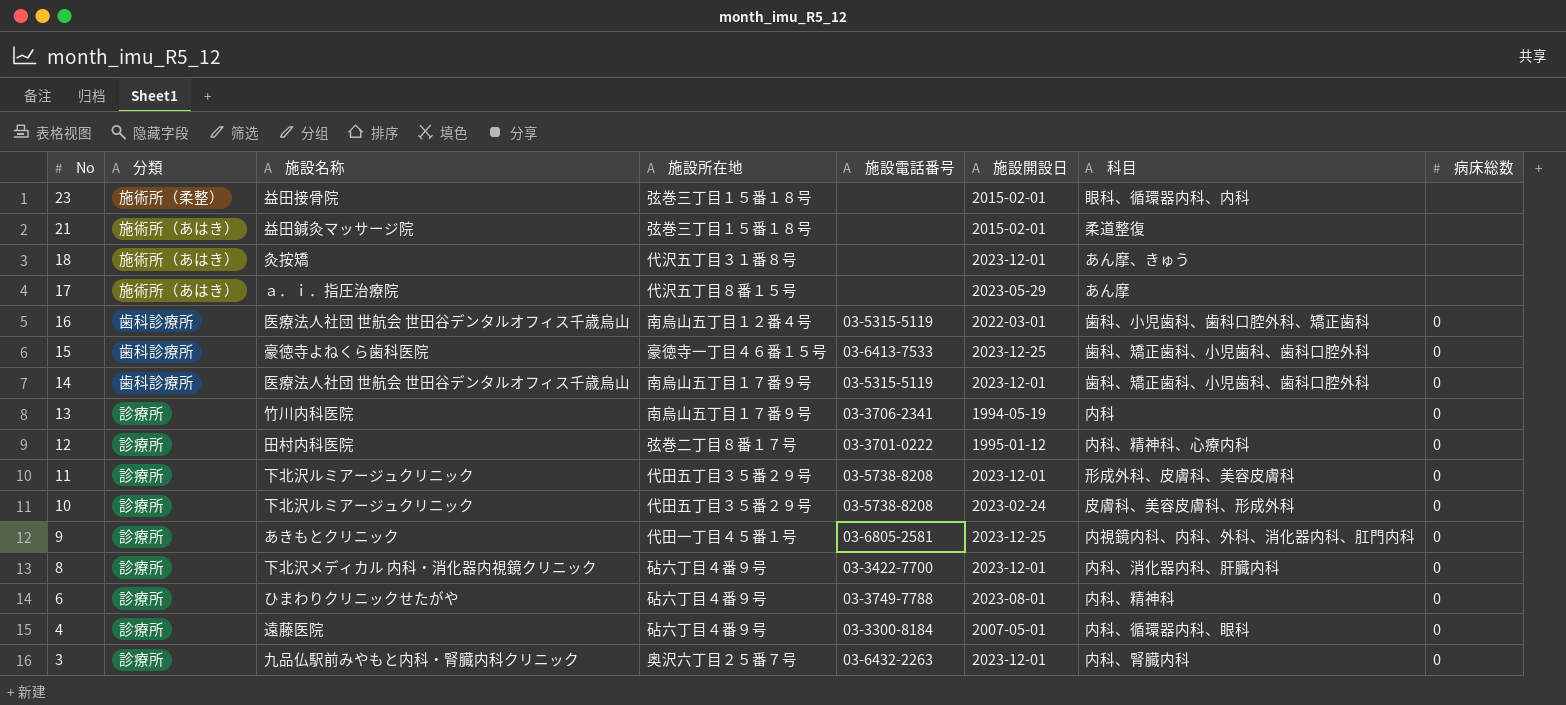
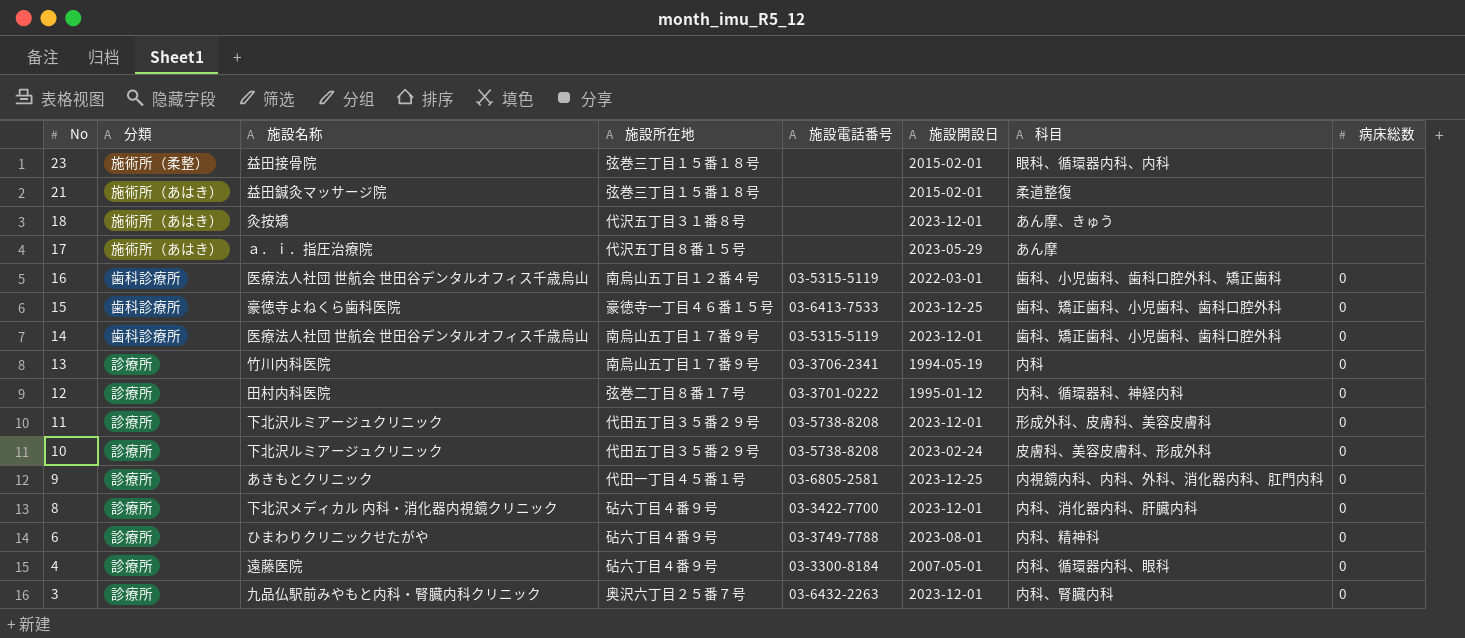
12 | 科目: 内科、精神科、心療内科 -> 内科、循環器科、神経内科

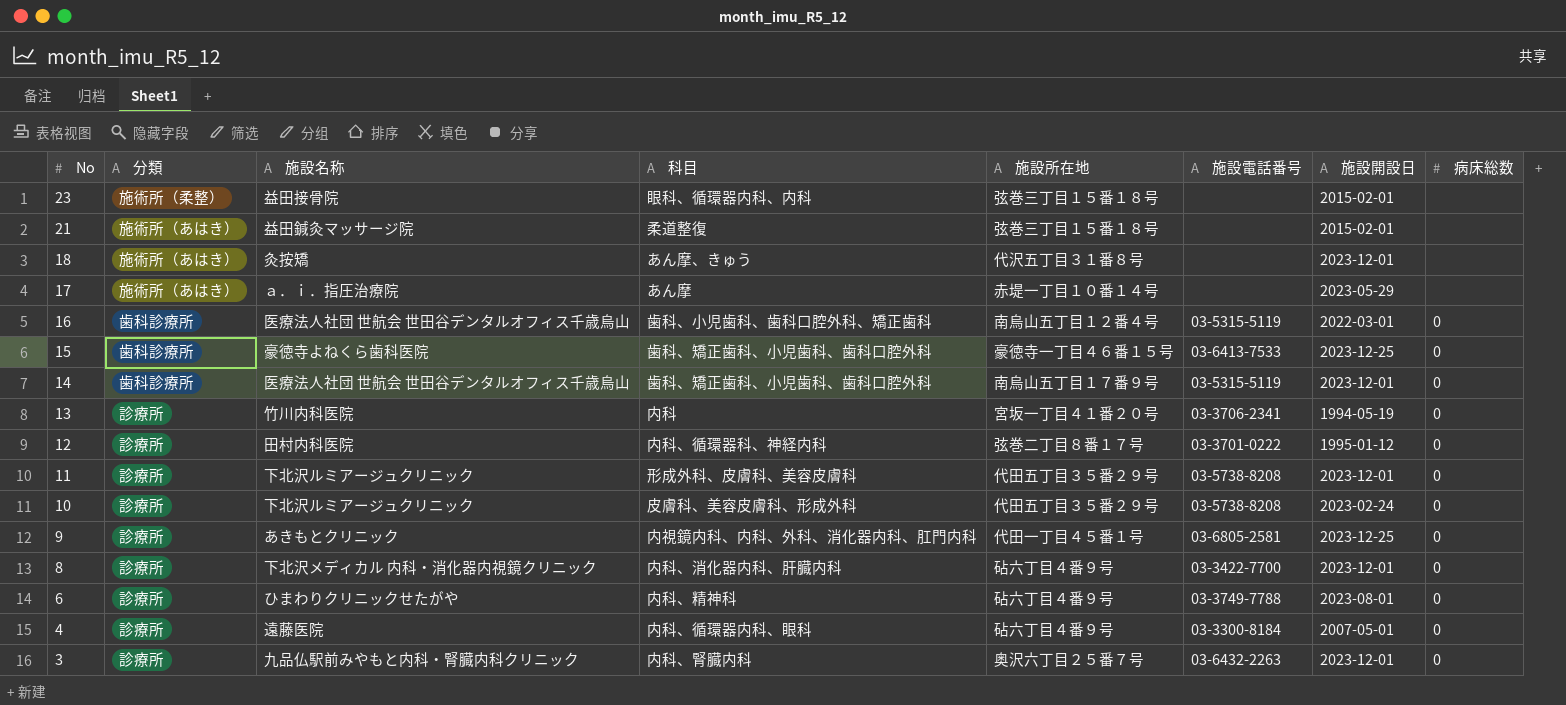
column 科目 | position: 7 -> 4
17 | 施設所在地: 代沢五丁目８番１５号 -> 赤堤一丁目１０番１４号
13 | 施設所在地: 南烏山五丁目１７番９号 -> 宮坂一丁目４１番２０号

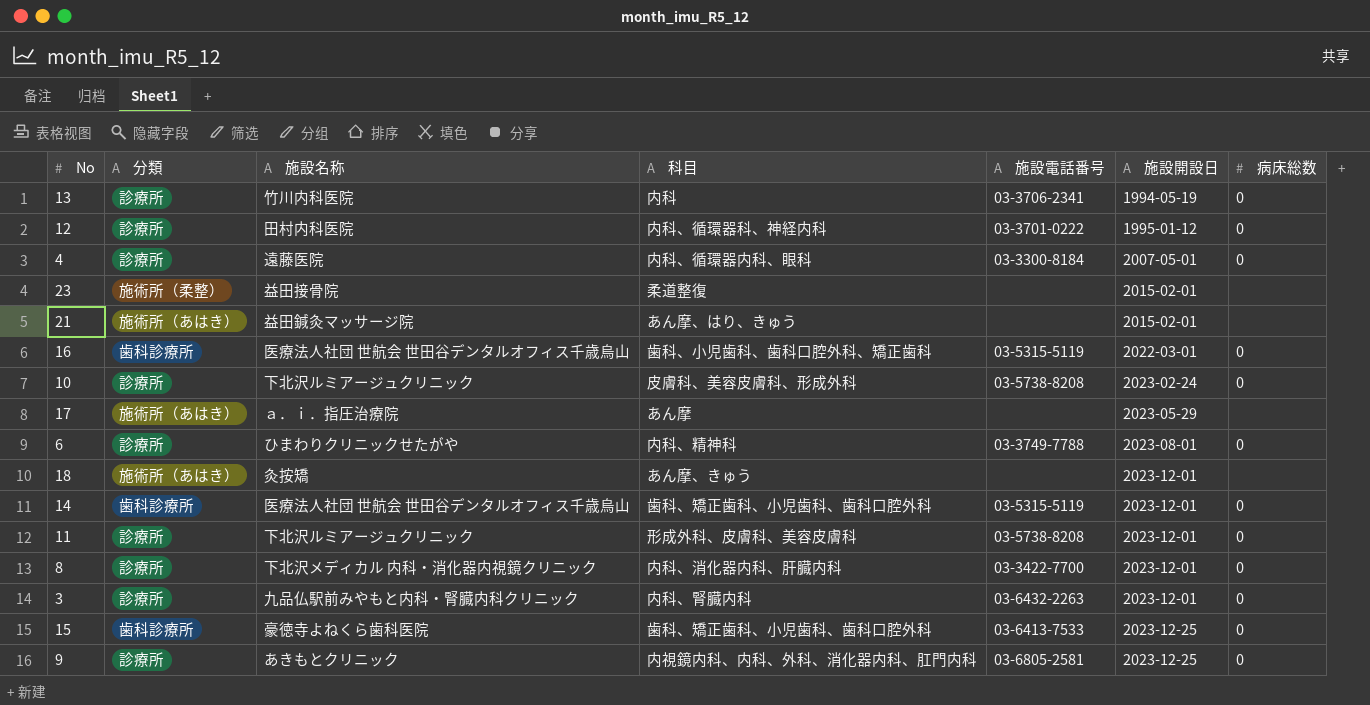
row order: No descending -> 施設開設日 ascending
column 施設所在地 | position: 5 -> none
23 | 科目: 眼科、循環器内科、内科 -> 柔道整復
21 | 科目: 柔道整復 -> あん摩、はり、きゅう

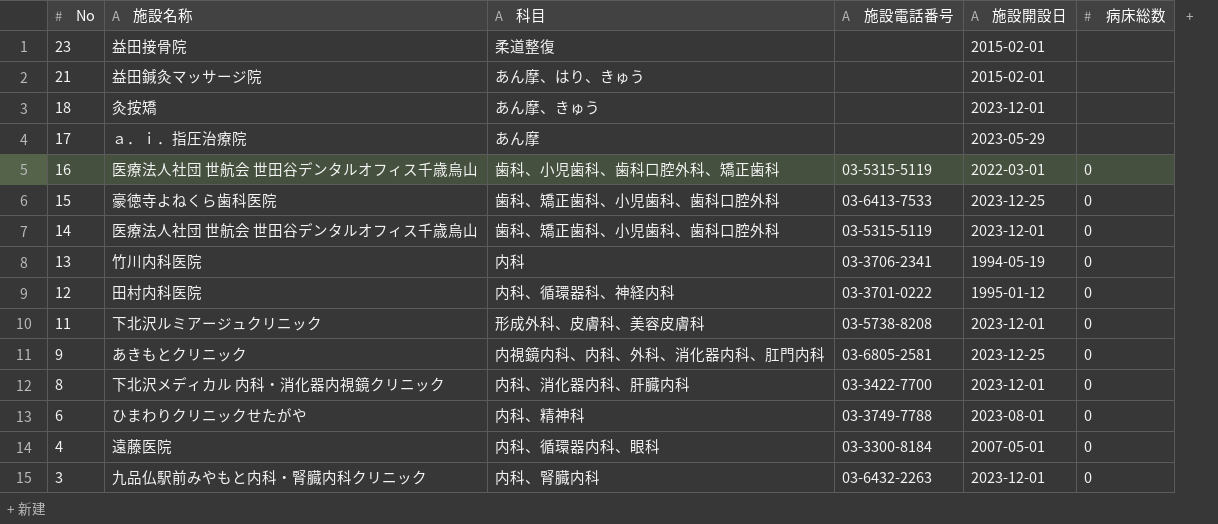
row order: 施設開設日 ascending -> No descending
column 分類 | position: 2 -> none
row 10: 診療所 | 下北沢ルミアージュクリニック | 皮膚科、美容皮膚科、形成外科 | 03-5738-8208 | 2023-02-24 | 0 -> none

